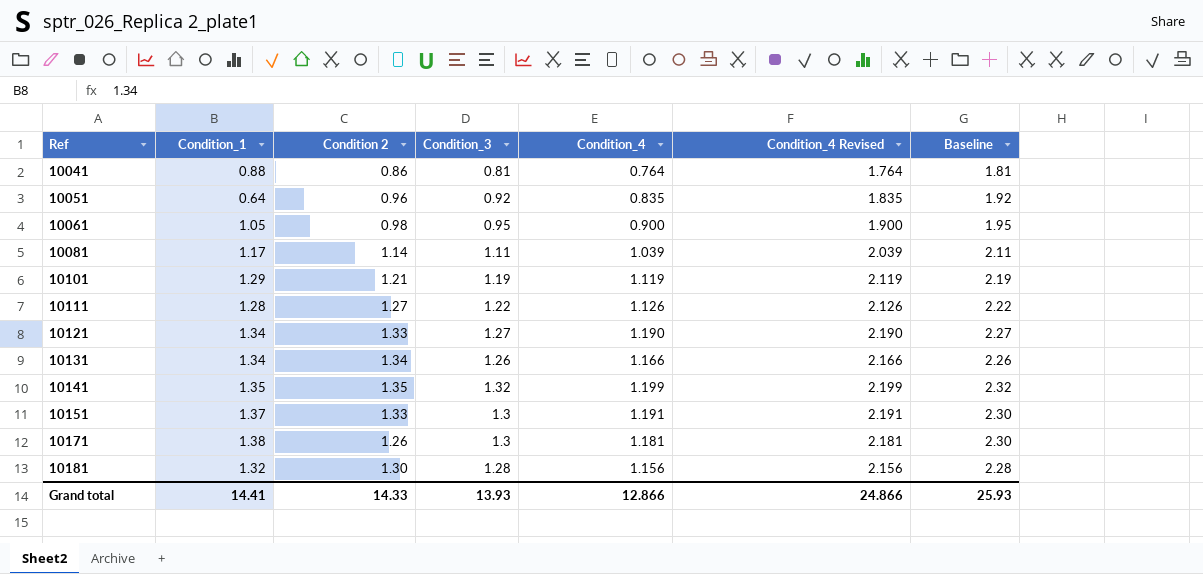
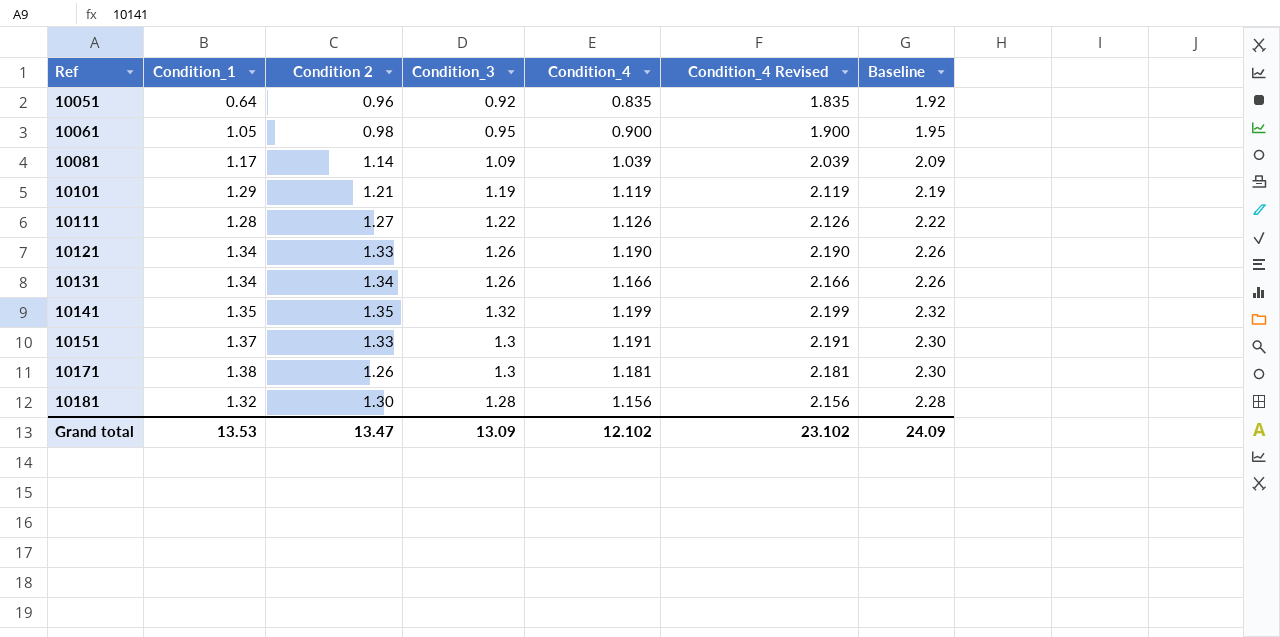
row 10041: 0.88 | 0.86 | 0.81 | 0.764 | 1.764 | 1.81 -> none
10081 | Condition_3: 1.11 -> 1.09
10081 | Baseline: 2.11 -> 2.09
10121 | Condition_3: 1.27 -> 1.26
10121 | Baseline: 2.27 -> 2.26
Grand total | Condition_1: 14.41 -> 13.53
Grand total | Condition 2: 14.33 -> 13.47
Grand total | Condition_3: 13.93 -> 13.09
Grand total | Condition_4: 12.866 -> 12.102
Grand total | Condition_4 Revised: 24.866 -> 23.102
Grand total | Baseline: 25.93 -> 24.09

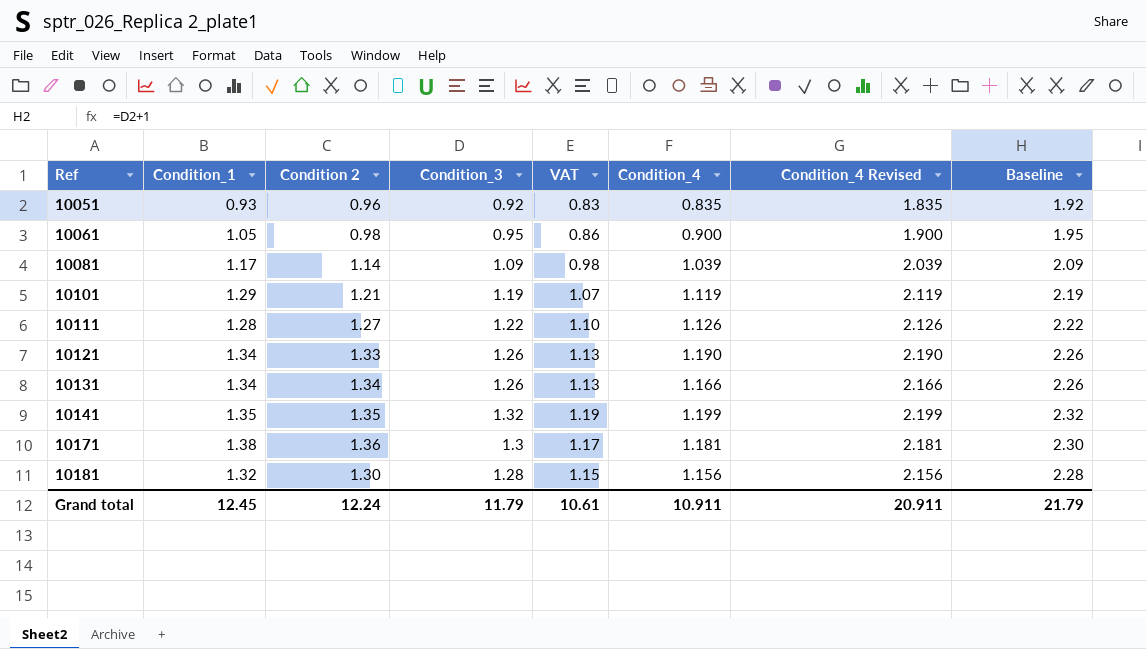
column VAT | formula: none -> [Condition_3] * 0.9
row 10151: 1.37 | 1.33 | 1.3 | 1.191 | 2.191 | 2.30 -> none
10051 | Condition_1: 0.64 -> 0.93
10171 | Condition 2: 1.26 -> 1.36
Grand total | Condition_1: 13.53 -> 12.45
Grand total | Condition 2: 13.47 -> 12.24
Grand total | Condition_3: 13.09 -> 11.79
Grand total | Condition_4: 12.102 -> 10.911
Grand total | Condition_4 Revised: 23.102 -> 20.911
Grand total | Baseline: 24.09 -> 21.79

